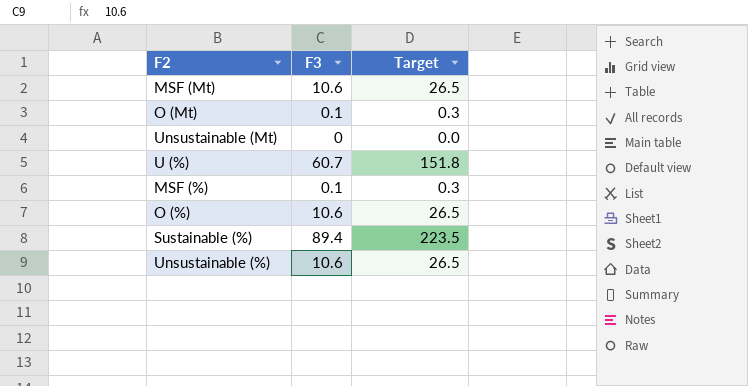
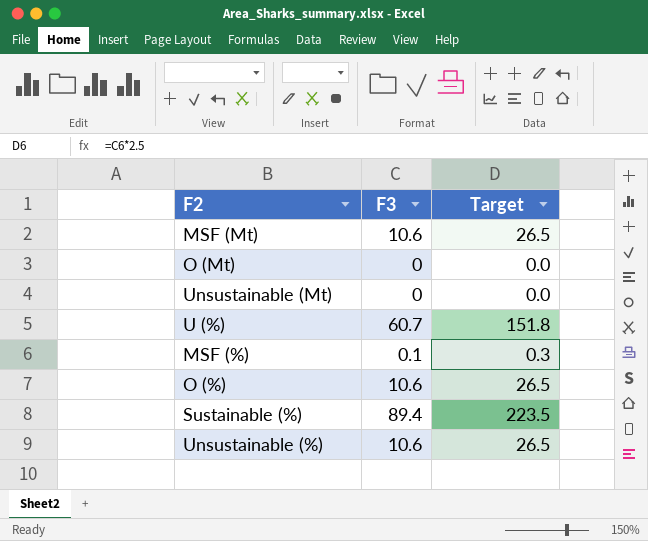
O (Mt) | F3: 0.1 -> 0
O (Mt) | Target: 0.3 -> 0.0

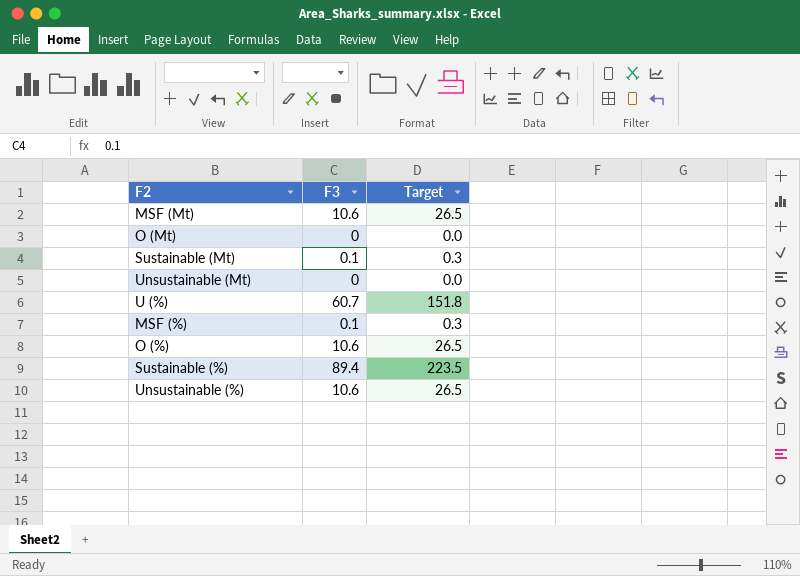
row Sustainable (Mt): none -> 0.1 | 0.3

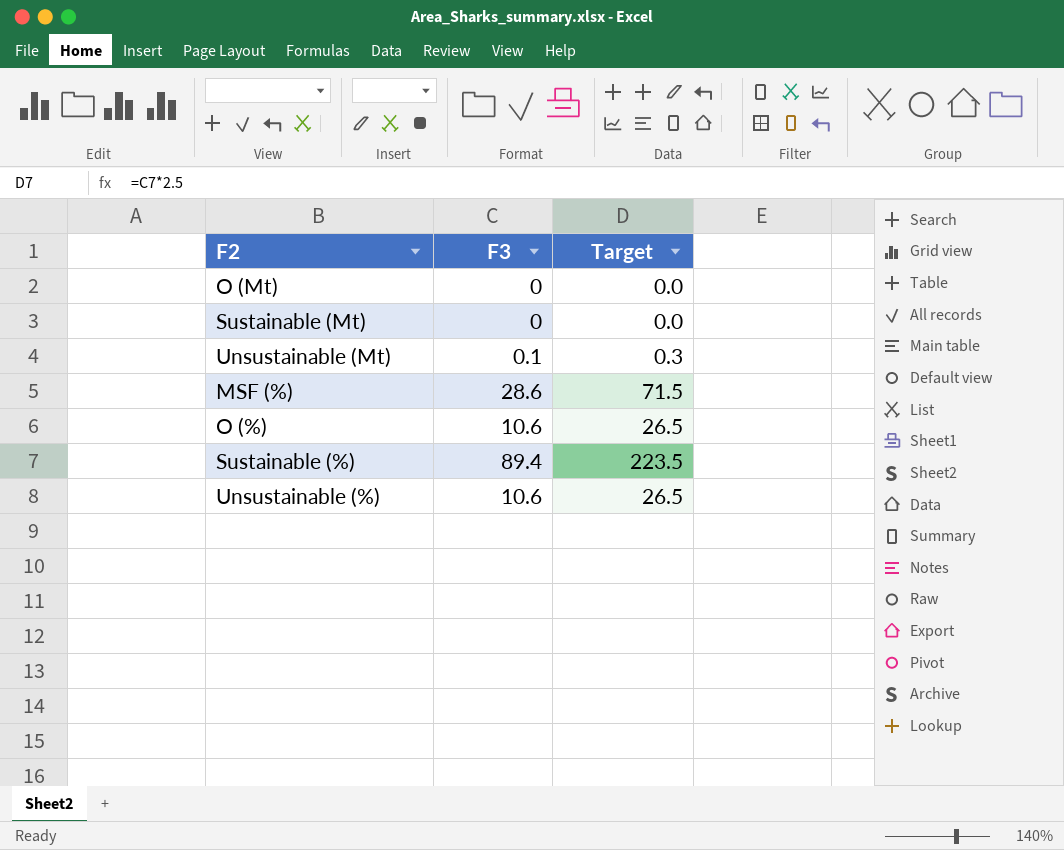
row MSF (Mt): 10.6 | 26.5 -> none
row U (%): 60.7 | 151.8 -> none
Sustainable (Mt) | F3: 0.1 -> 0
Sustainable (Mt) | Target: 0.3 -> 0.0
Unsustainable (Mt) | F3: 0 -> 0.1
Unsustainable (Mt) | Target: 0.0 -> 0.3
MSF (%) | F3: 0.1 -> 28.6
MSF (%) | Target: 0.3 -> 71.5

